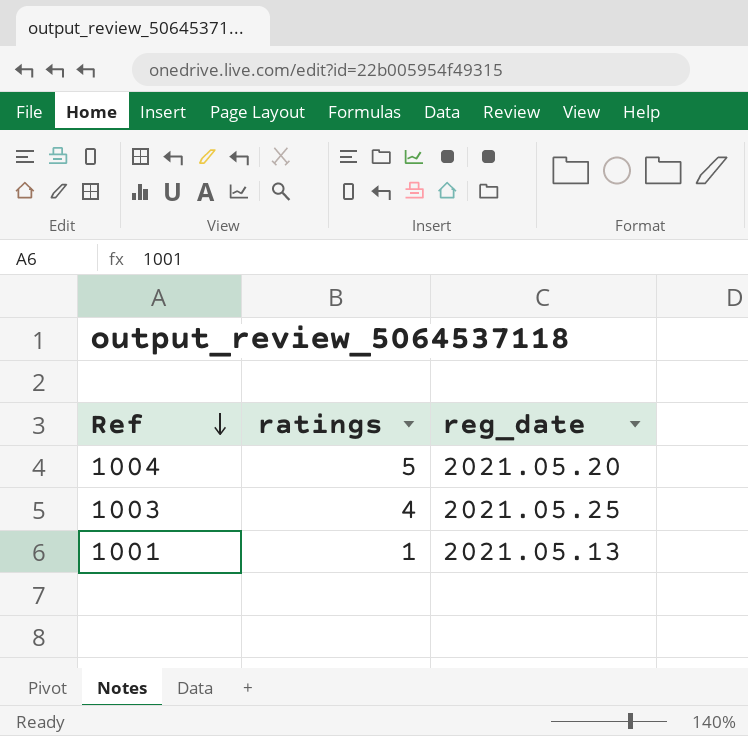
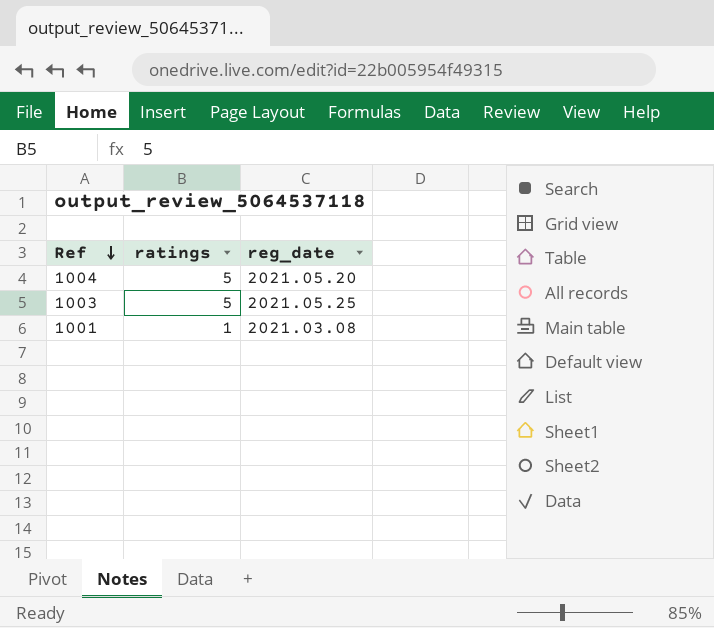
1003 | ratings: 4 -> 5
1001 | reg_date: 2021.05.13 -> 2021.03.08

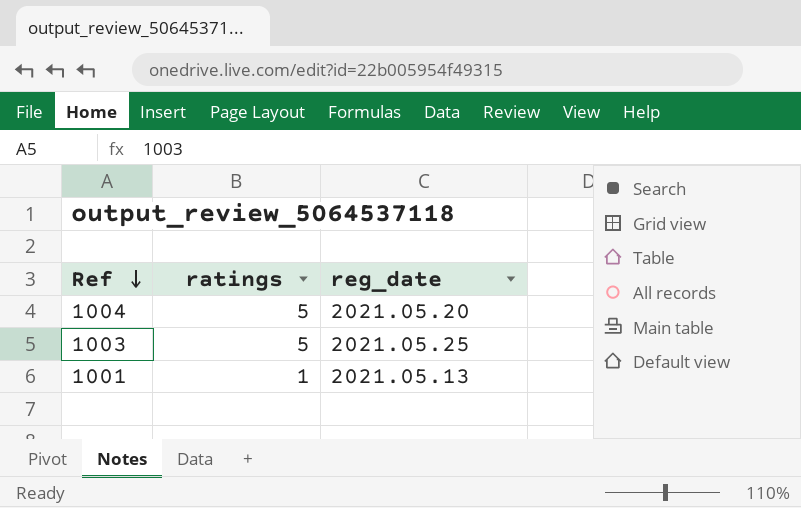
1001 | reg_date: 2021.03.08 -> 2021.05.13

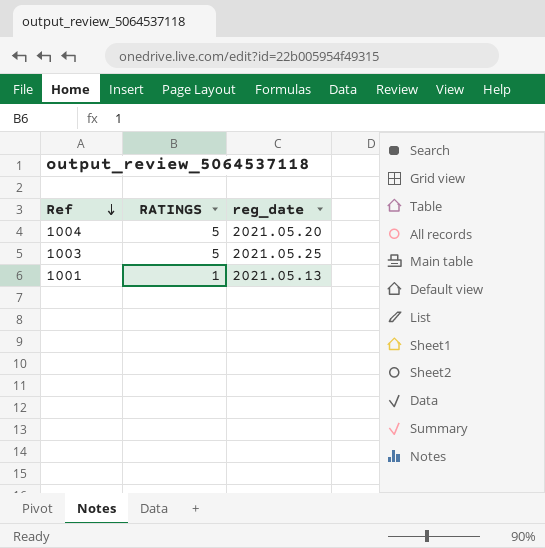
column name: ratings -> RATINGS

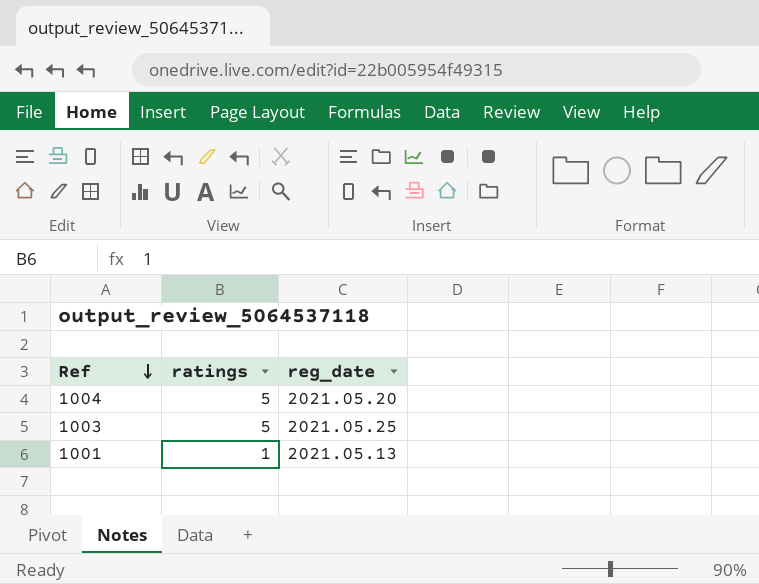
column name: RATINGS -> ratings

